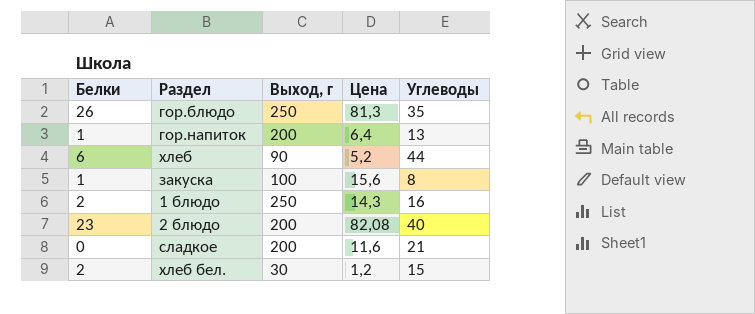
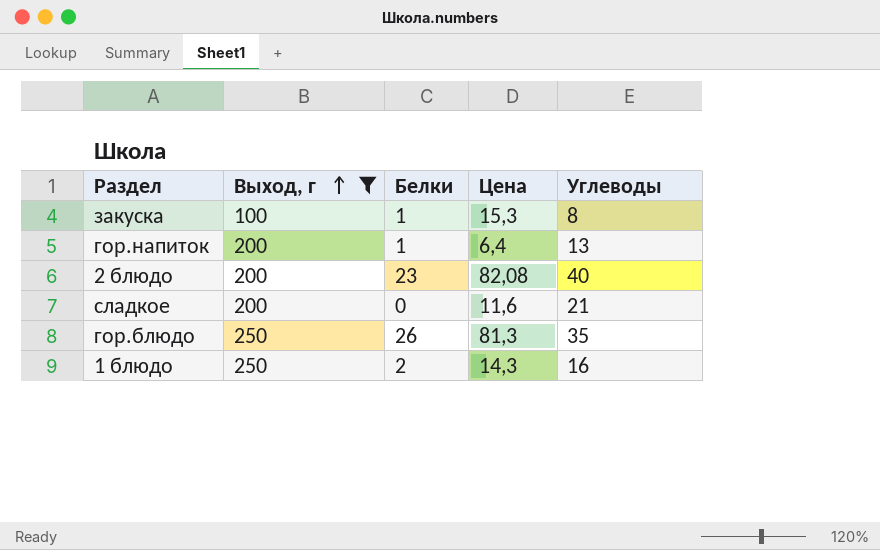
filter: none -> Выход, г >= 100
row order: none -> Выход, г ascending
column Белки | position: 1 -> 3
закуска | Цена: 15,6 -> 15,3

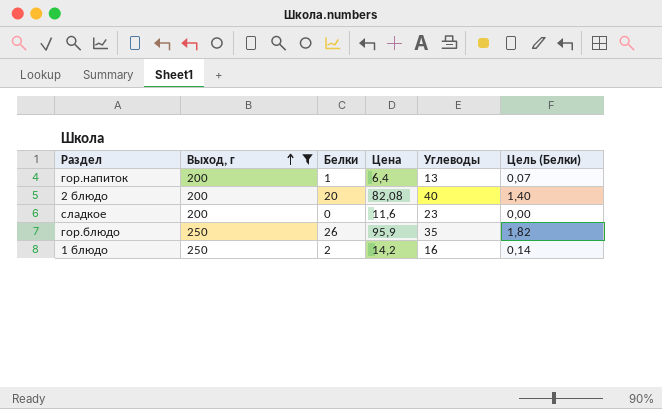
column Цель (Белки) | formula: none -> [Белки] * 0,07
row закуска: 100 | 1 | 15,3 | 8 -> none
2 блюдо | Белки: 23 -> 20
сладкое | Углеводы: 21 -> 23
гор.блюдо | Цена: 81,3 -> 95,9
1 блюдо | Цена: 14,3 -> 14,2

